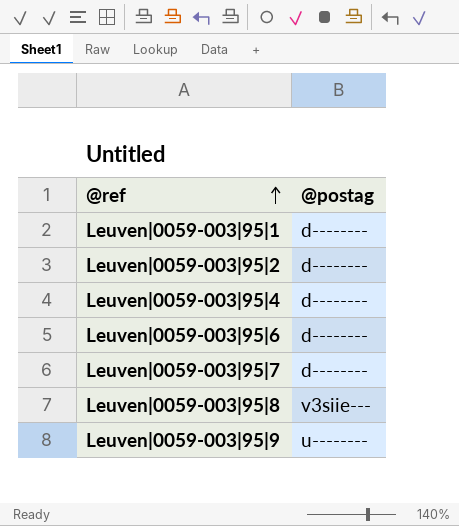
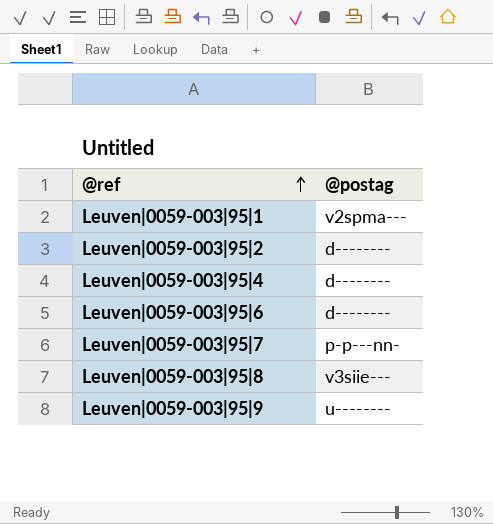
Leuven|0059-003|95|1 | @postag: d-------- -> v2spma---
Leuven|0059-003|95|7 | @postag: d-------- -> p-p---nn-

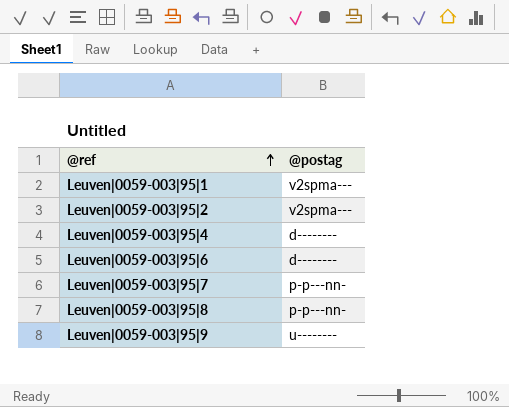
Leuven|0059-003|95|2 | @postag: d-------- -> v2spma---
Leuven|0059-003|95|8 | @postag: v3siie--- -> p-p---nn-

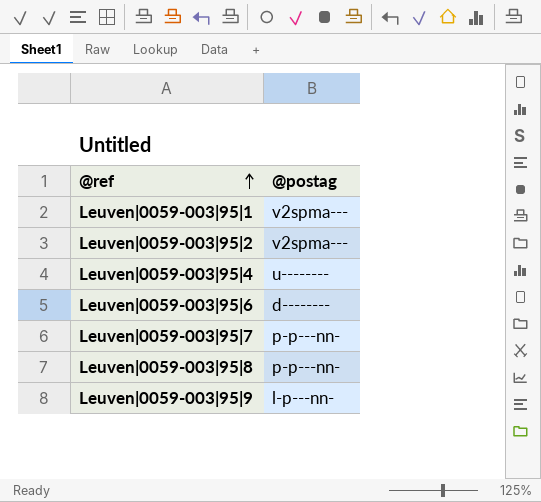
Leuven|0059-003|95|4 | @postag: d-------- -> u--------
Leuven|0059-003|95|9 | @postag: u-------- -> l-p---nn-

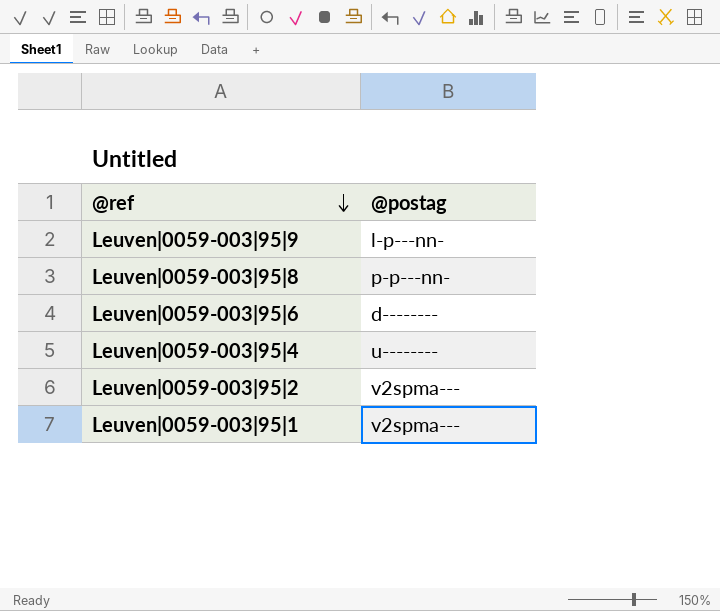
row order: @ref ascending -> @ref descending
row Leuven|0059-003|95|7: p-p---nn- -> none

